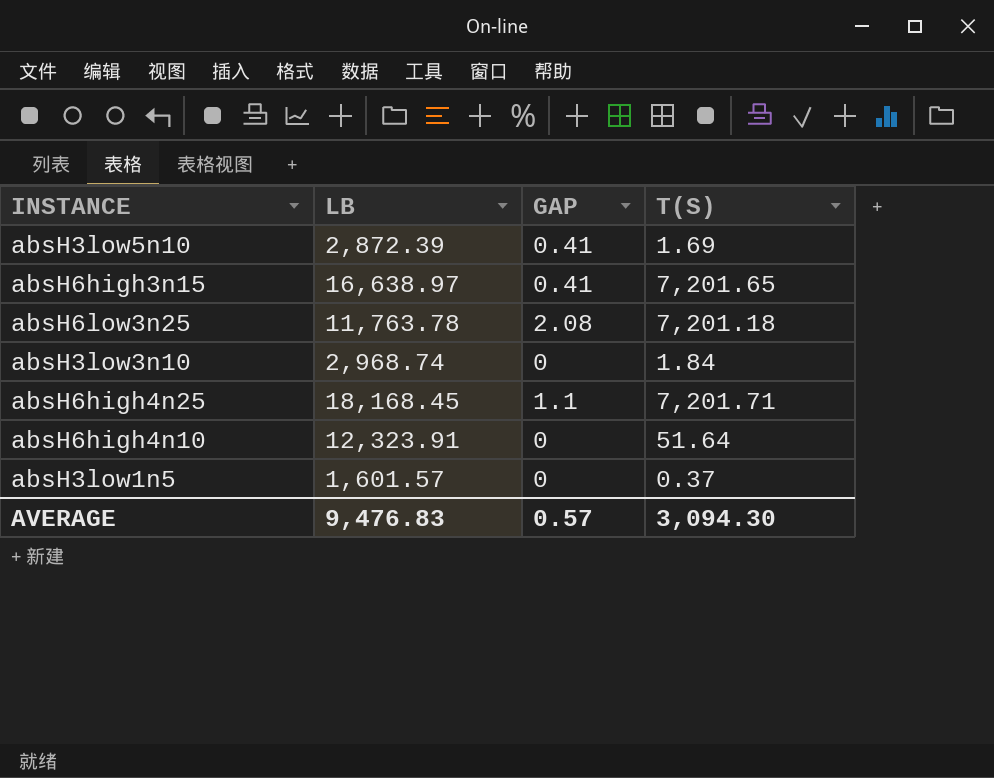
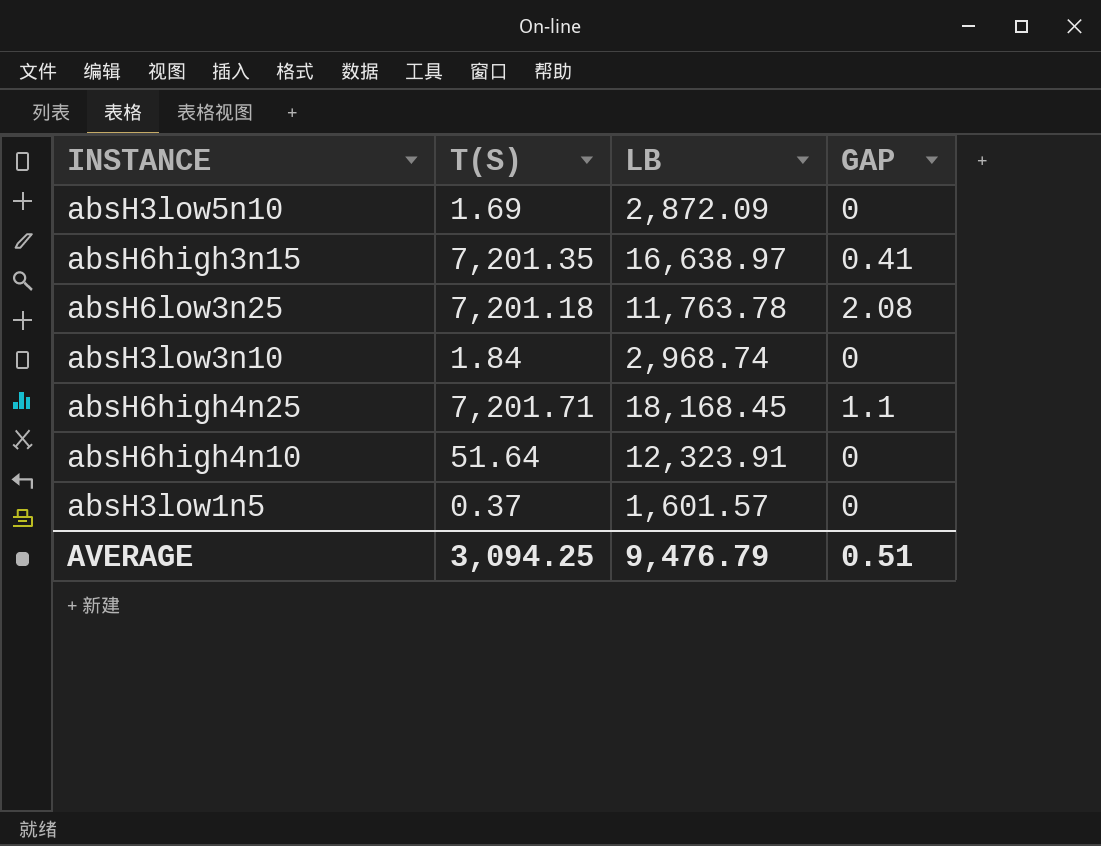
column T(S) | position: 4 -> 2
absH3low5n10 | LB: 2,872.39 -> 2,872.09
absH3low5n10 | GAP: 0.41 -> 0
absH6high3n15 | T(S): 7,201.65 -> 7,201.35
AVERAGE | T(S): 3,094.30 -> 3,094.25
AVERAGE | LB: 9,476.83 -> 9,476.79
AVERAGE | GAP: 0.57 -> 0.51

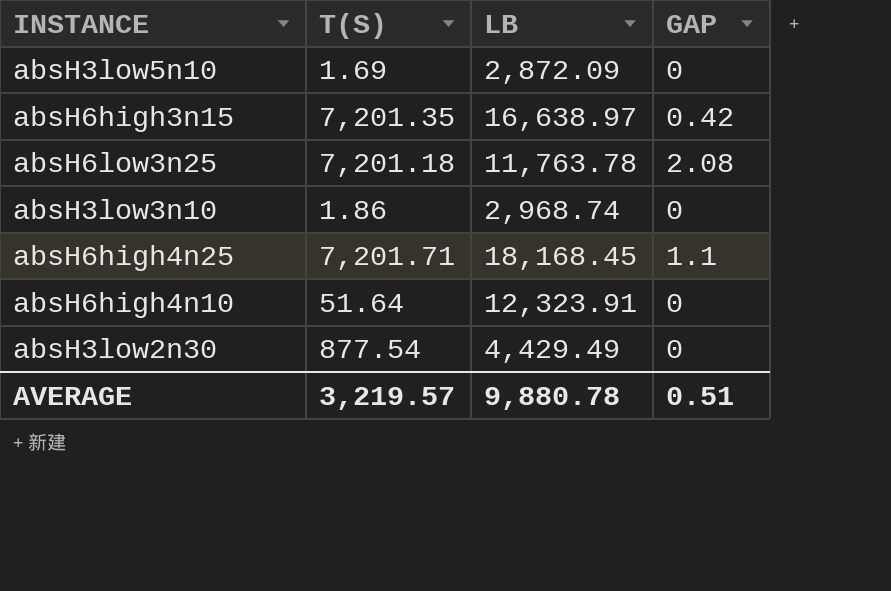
row absH3low1n5: 0.37 | 1,601.57 | 0 -> none
absH6high3n15 | GAP: 0.41 -> 0.42
absH3low3n10 | T(S): 1.84 -> 1.86
row absH3low2n30: none -> 877.54 | 4,429.49 | 0
AVERAGE | T(S): 3,094.25 -> 3,219.57
AVERAGE | LB: 9,476.79 -> 9,880.78

